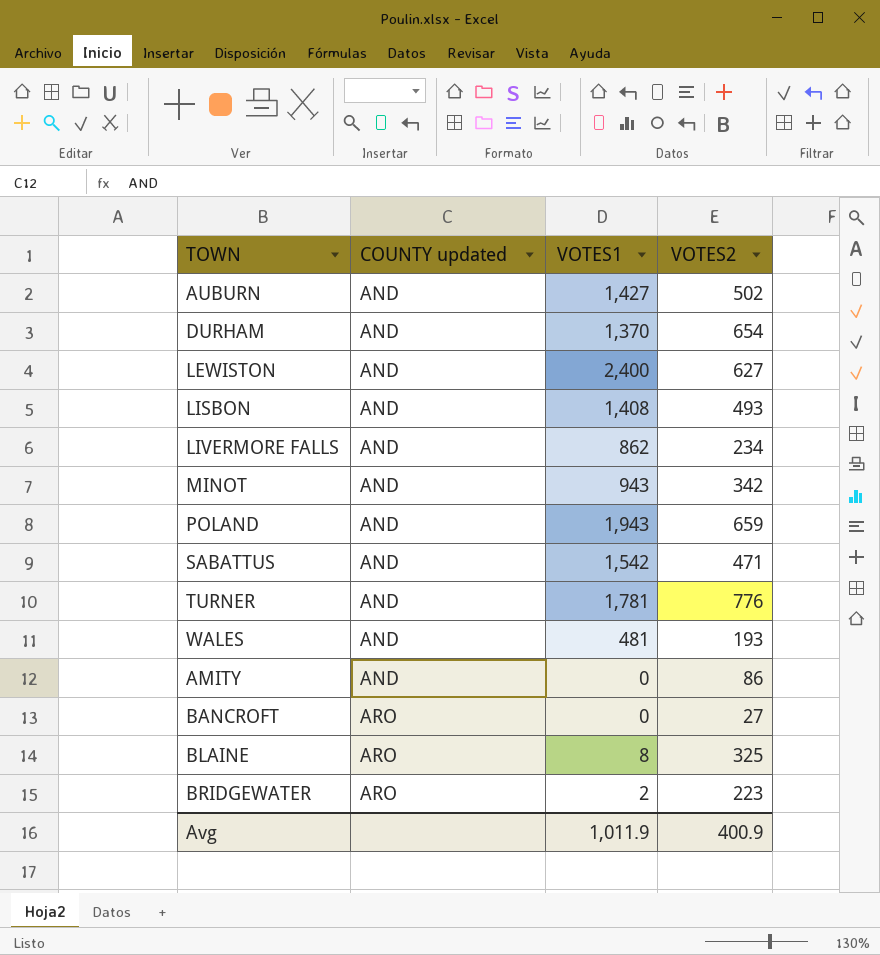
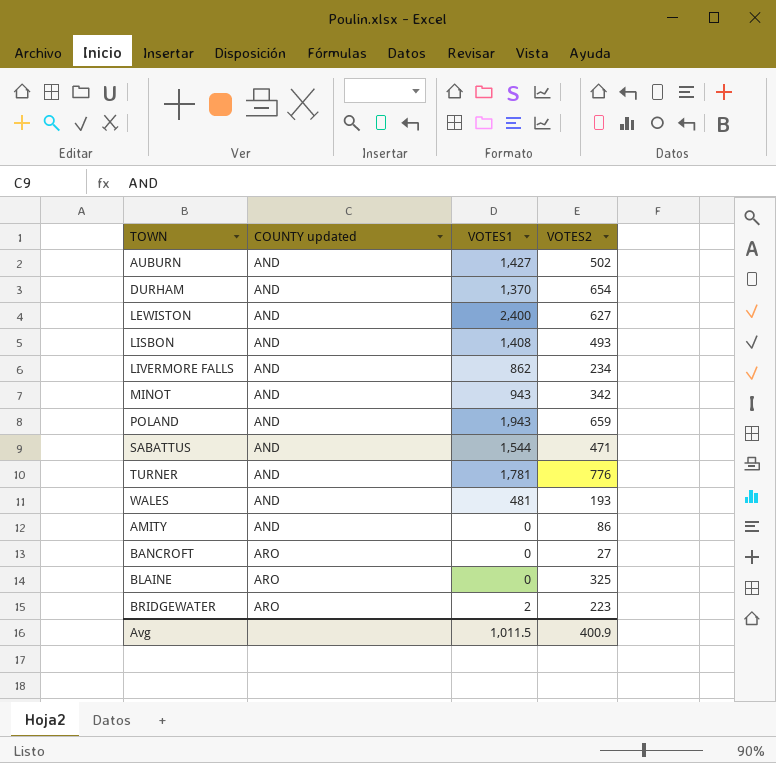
SABATTUS | VOTES1: 1,542 -> 1,544
BLAINE | VOTES1: 8 -> 0
Avg | VOTES1: 1,011.9 -> 1,011.5

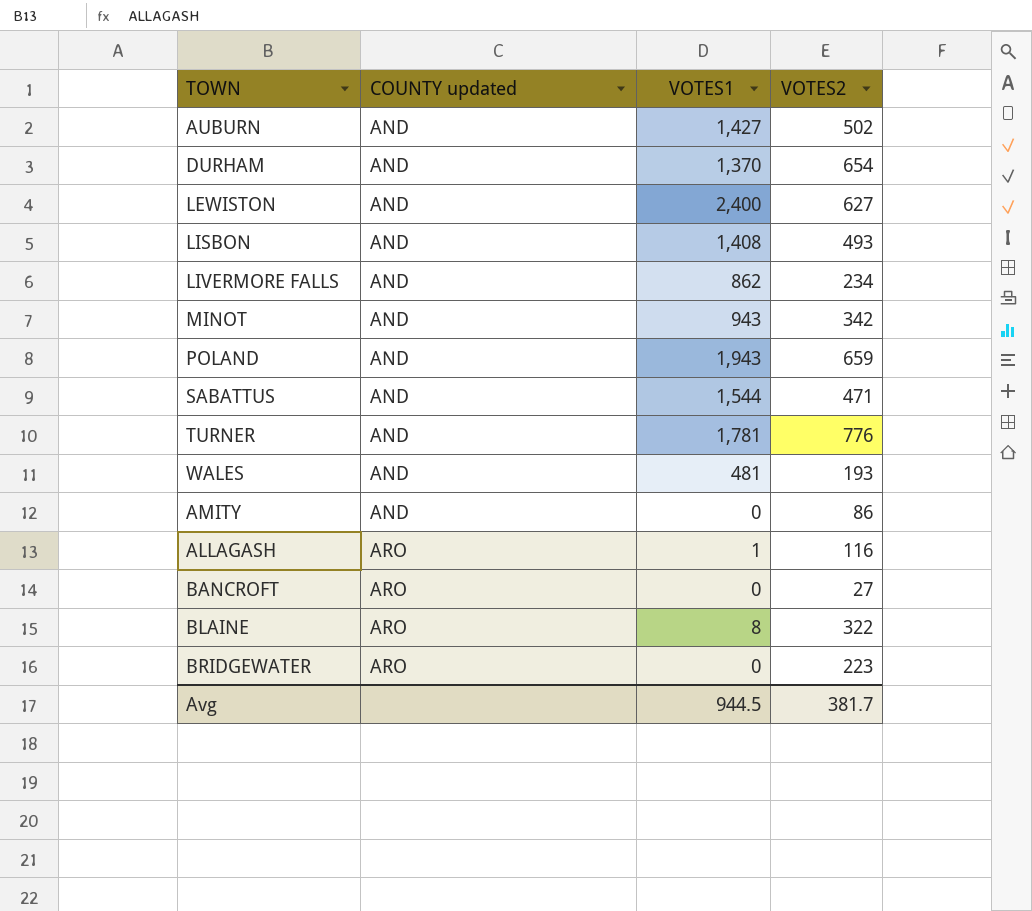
row ALLAGASH: none -> ARO | 1 | 116
BLAINE | VOTES1: 0 -> 8
BLAINE | VOTES2: 325 -> 322
BRIDGEWATER | VOTES1: 2 -> 0
Avg | VOTES1: 1,011.5 -> 944.5
Avg | VOTES2: 400.9 -> 381.7

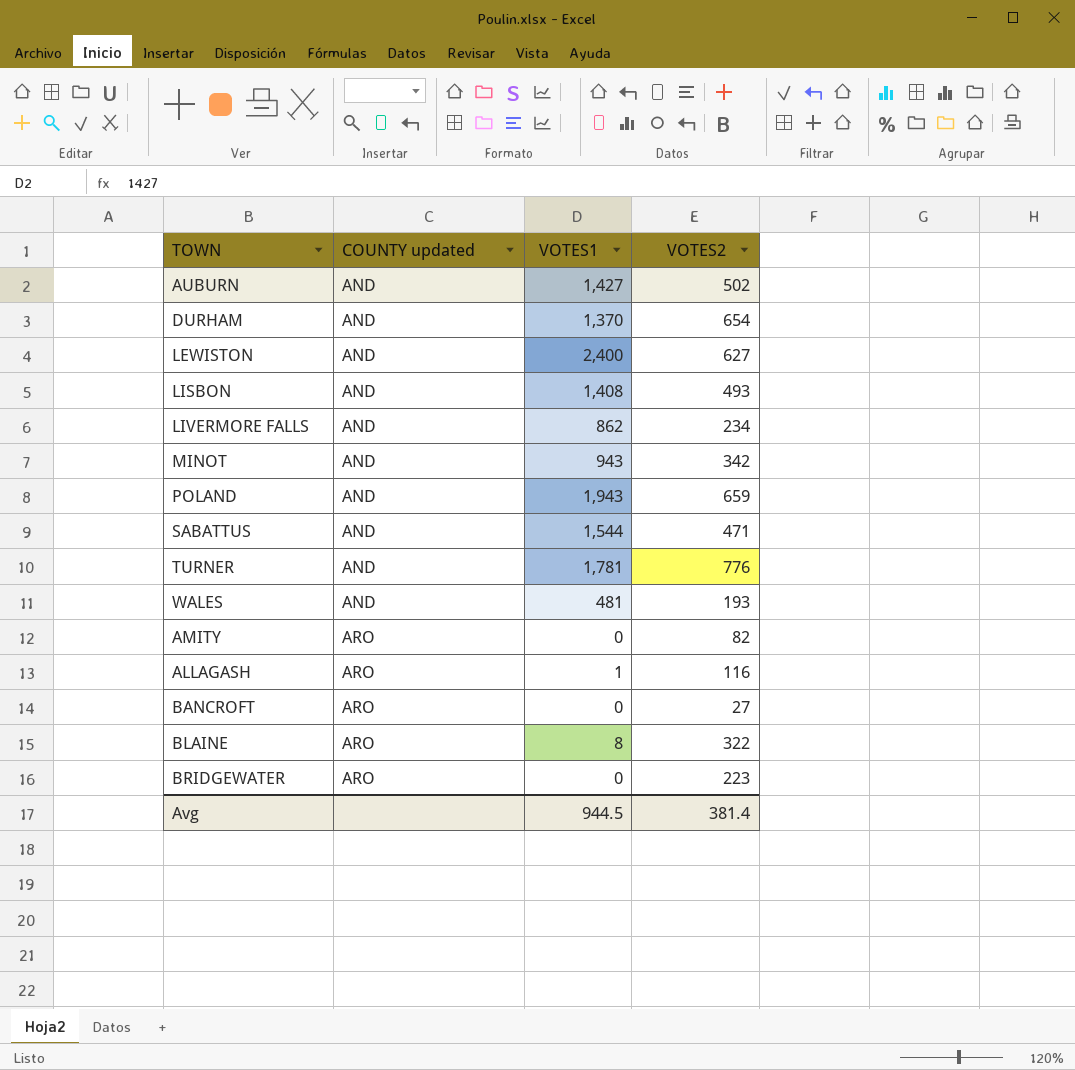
AMITY | COUNTY updated: AND -> ARO
AMITY | VOTES2: 86 -> 82
Avg | VOTES2: 381.7 -> 381.4

